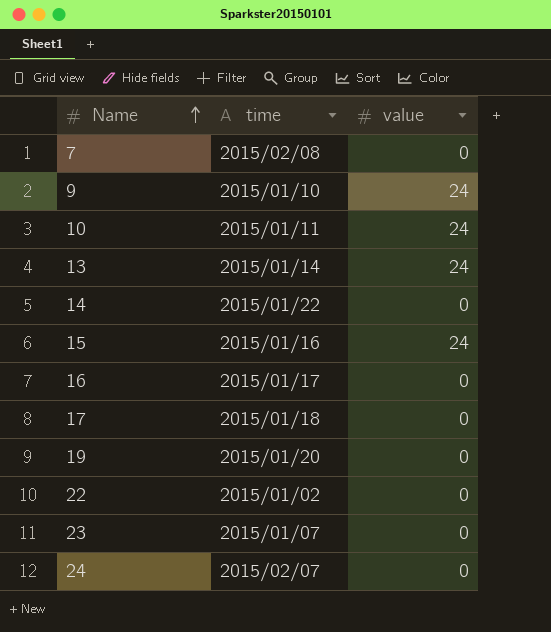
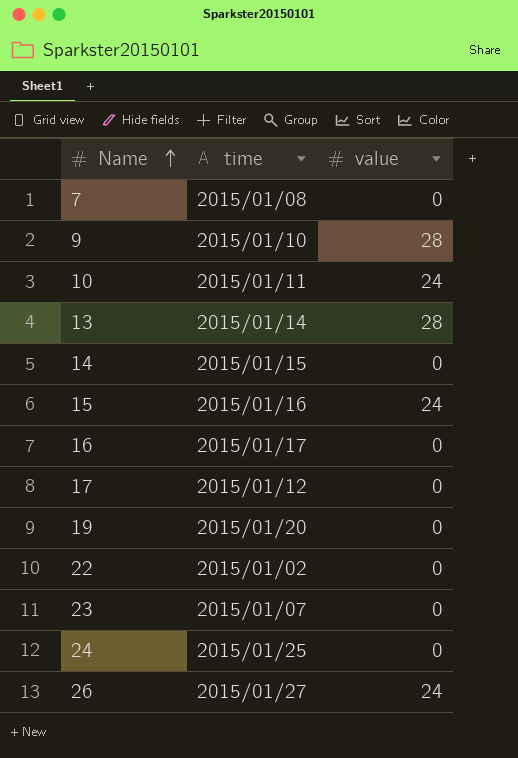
7 | time: 2015/02/08 -> 2015/01/08
9 | value: 24 -> 28
13 | value: 24 -> 28
14 | time: 2015/01/22 -> 2015/01/15
17 | time: 2015/01/18 -> 2015/01/12
24 | time: 2015/02/07 -> 2015/01/25
row 26: none -> 2015/01/27 | 24

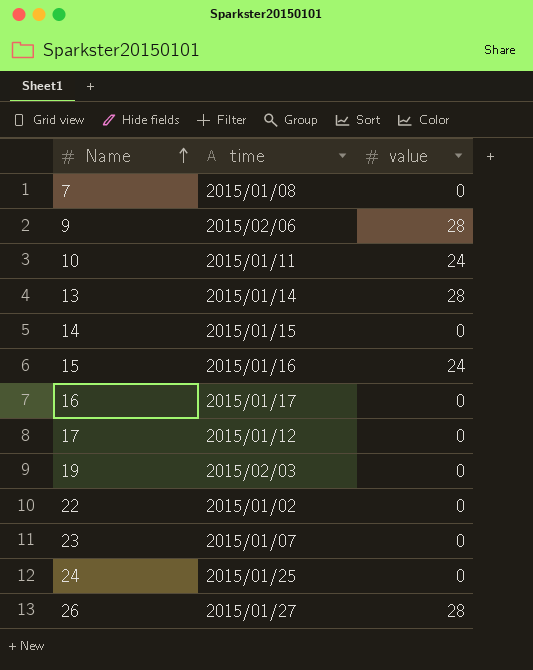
9 | time: 2015/01/10 -> 2015/02/06
19 | time: 2015/01/20 -> 2015/02/03
26 | value: 24 -> 28

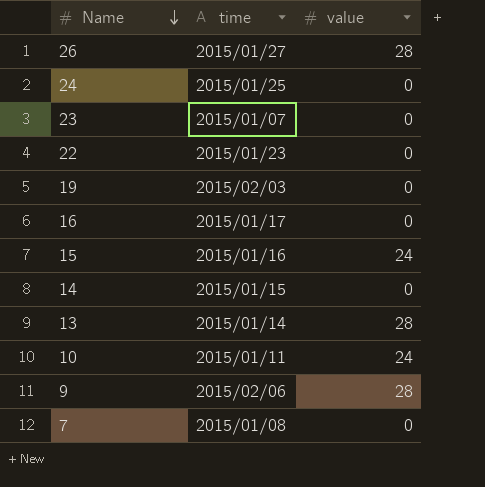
row order: Name ascending -> Name descending
row 17: 2015/01/12 | 0 -> none
22 | time: 2015/01/02 -> 2015/01/23

